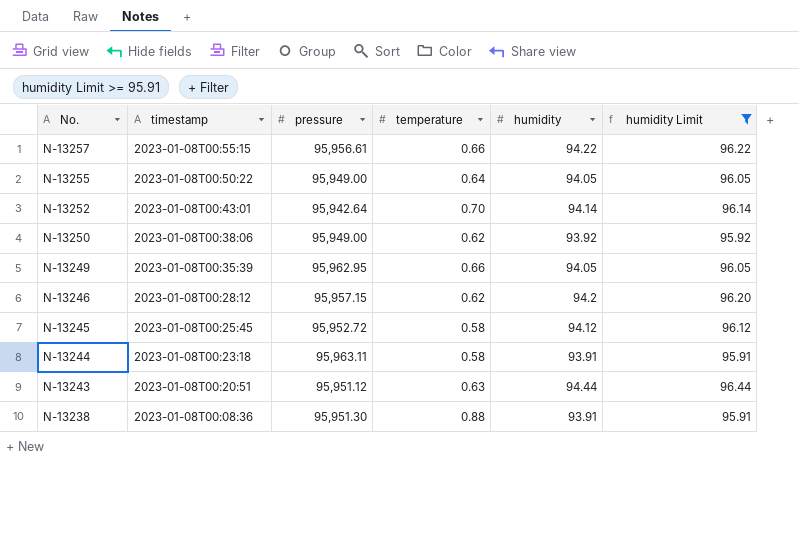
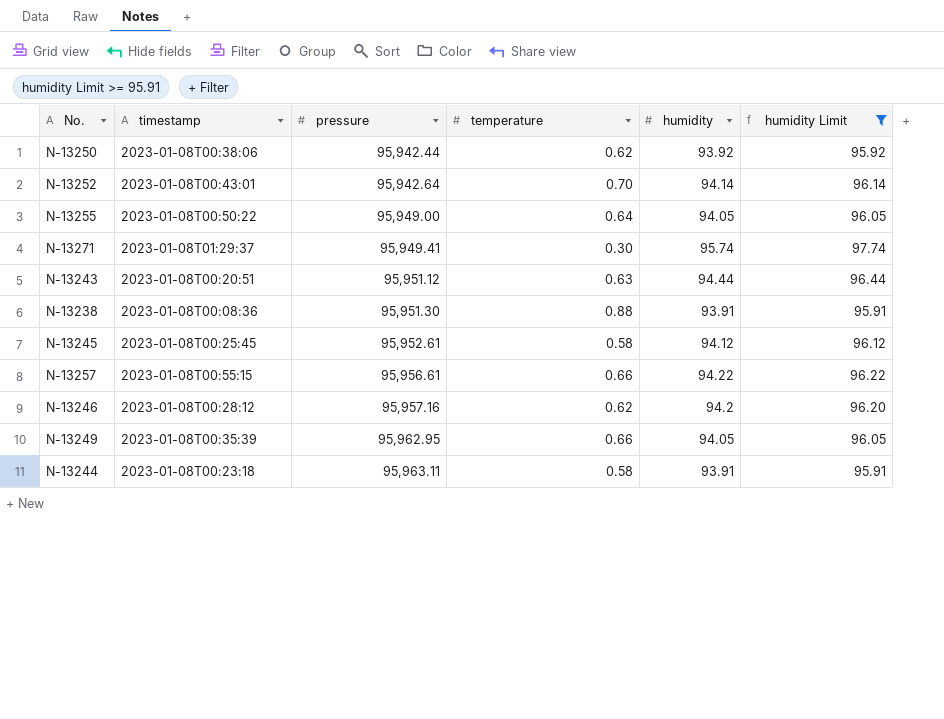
row order: No. descending -> pressure ascending
N-13250 | pressure: 95,949.00 -> 95,942.44
row N-13271: none -> 2023-01-08T01:29:37 | 95,949.41 | 0.30 | 95.74 | 97.74
N-13245 | pressure: 95,952.72 -> 95,952.61
N-13246 | pressure: 95,957.15 -> 95,957.16

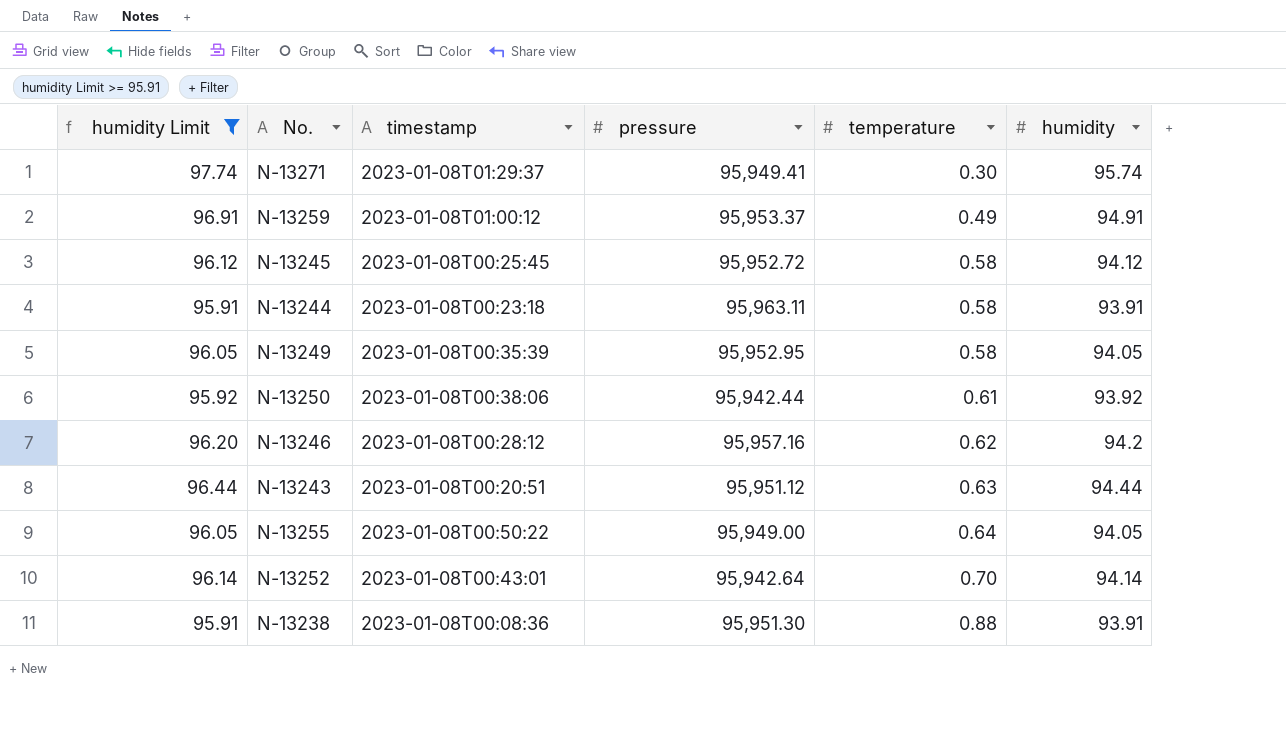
row order: pressure ascending -> temperature ascending
column humidity Limit | position: 6 -> 1
row N-13257: 2023-01-08T00:55:15 | 95,956.61 | 0.66 | 94.22 | 96.22 -> none
row N-13259: none -> 96.91 | 2023-01-08T01:00:12 | 95,953.37 | 0.49 | 94.91
N-13245 | pressure: 95,952.61 -> 95,952.72
N-13249 | pressure: 95,962.95 -> 95,952.95
N-13249 | temperature: 0.66 -> 0.58
N-13250 | temperature: 0.62 -> 0.61

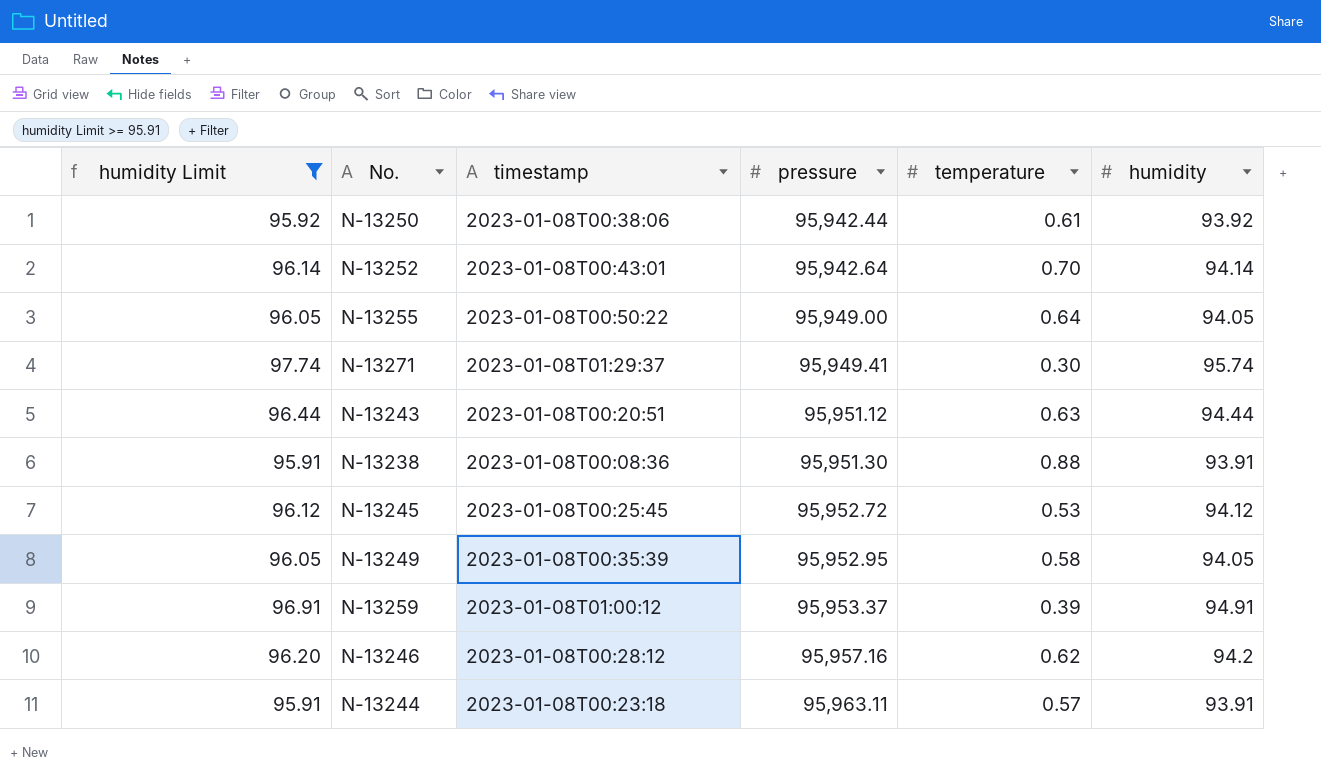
row order: temperature ascending -> pressure ascending
N-13245 | temperature: 0.58 -> 0.53
N-13259 | temperature: 0.49 -> 0.39
N-13244 | temperature: 0.58 -> 0.57

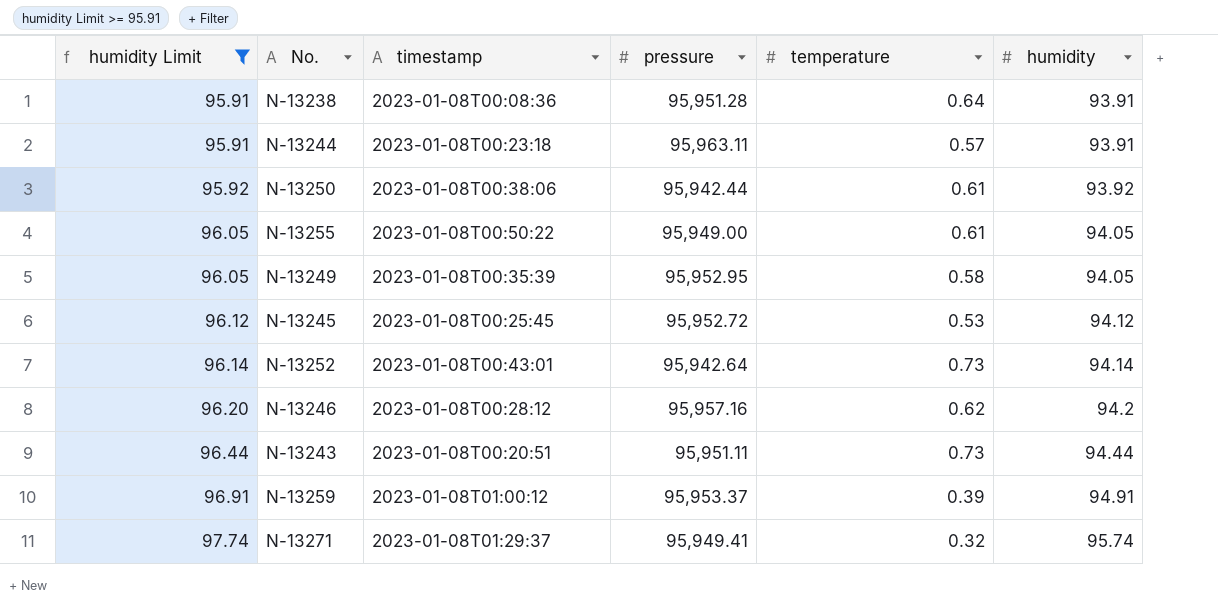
row order: pressure ascending -> humidity Limit ascending
N-13238 | pressure: 95,951.30 -> 95,951.28
N-13238 | temperature: 0.88 -> 0.64
N-13255 | temperature: 0.64 -> 0.61
N-13252 | temperature: 0.70 -> 0.73
N-13243 | pressure: 95,951.12 -> 95,951.11
N-13243 | temperature: 0.63 -> 0.73
N-13271 | temperature: 0.30 -> 0.32

